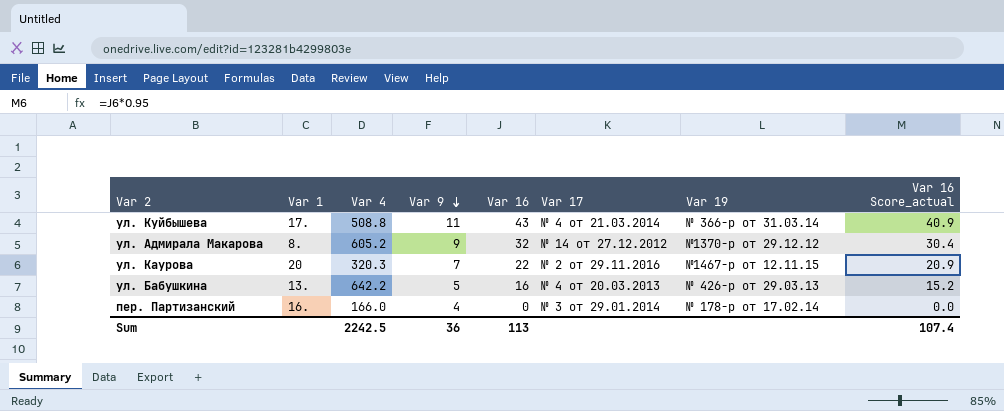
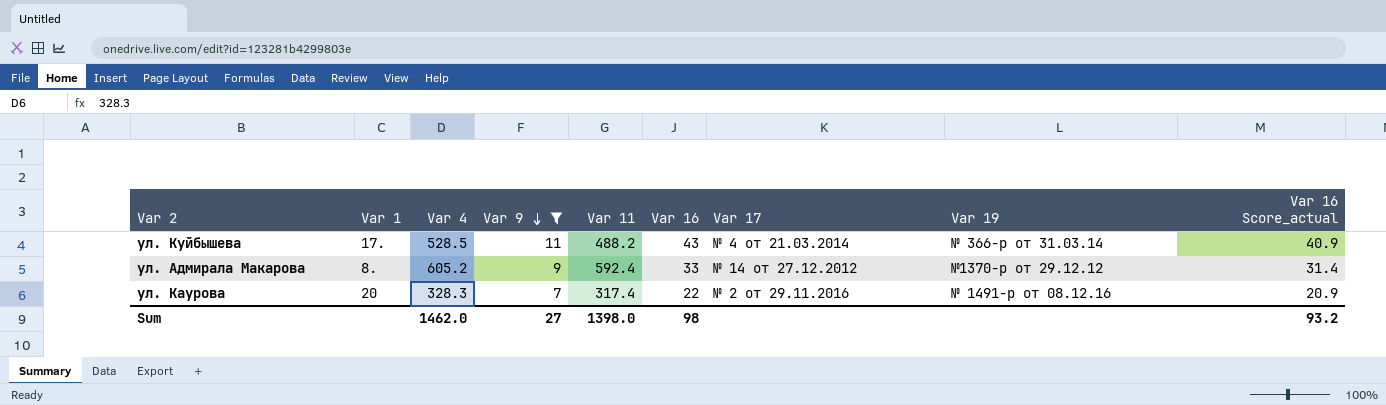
filter: none -> Var 9 >= 7
column Var 11 | position: none -> 5
ул. Куйбышева | Var 4: 508.8 -> 528.5
ул. Адмирала Макарова | Var 16: 32 -> 33
ул. Адмирала Макарова | Var 16 Score_actual: 30.4 -> 31.4
ул. Каурова | Var 4: 320.3 -> 328.3
ул. Каурова | Var 19: №1467-р от 12.11.15 -> № 1491-р от 08.12.16
Sum | Var 4: 2242.5 -> 1462.0
Sum | Var 9: 36 -> 27
Sum | Var 16: 113 -> 98
Sum | Var 16 Score_actual: 107.4 -> 93.2

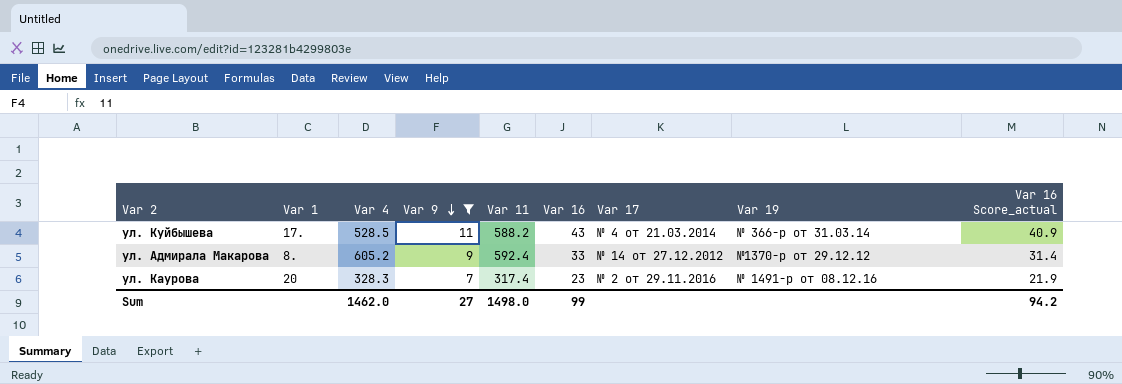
ул. Куйбышева | Var 11: 488.2 -> 588.2
ул. Каурова | Var 16: 22 -> 23
ул. Каурова | Var 16 Score_actual: 20.9 -> 21.9
Sum | Var 11: 1398.0 -> 1498.0
Sum | Var 16: 98 -> 99
Sum | Var 16 Score_actual: 93.2 -> 94.2

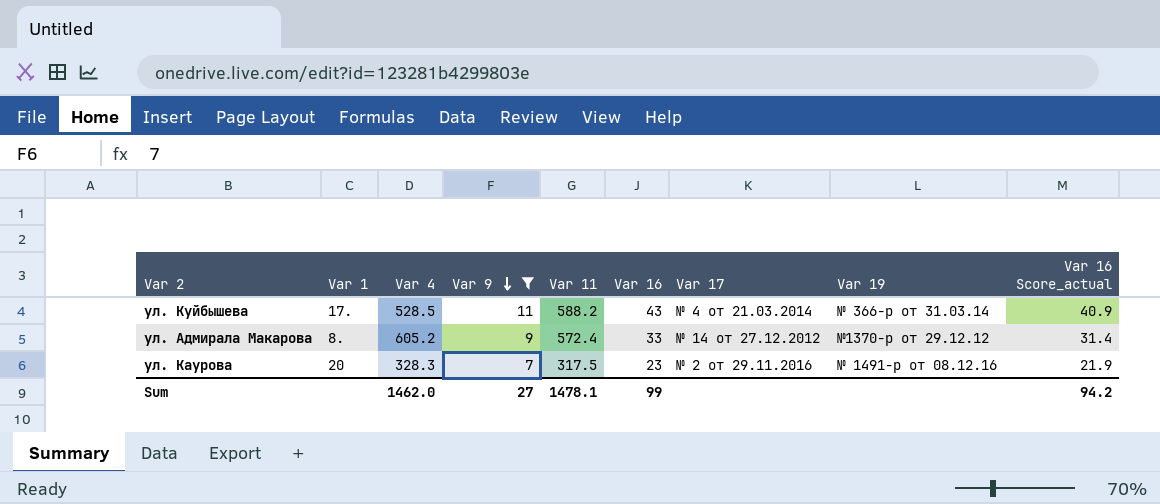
ул. Адмирала Макарова | Var 11: 592.4 -> 572.4
ул. Каурова | Var 11: 317.4 -> 317.5
Sum | Var 11: 1498.0 -> 1478.1

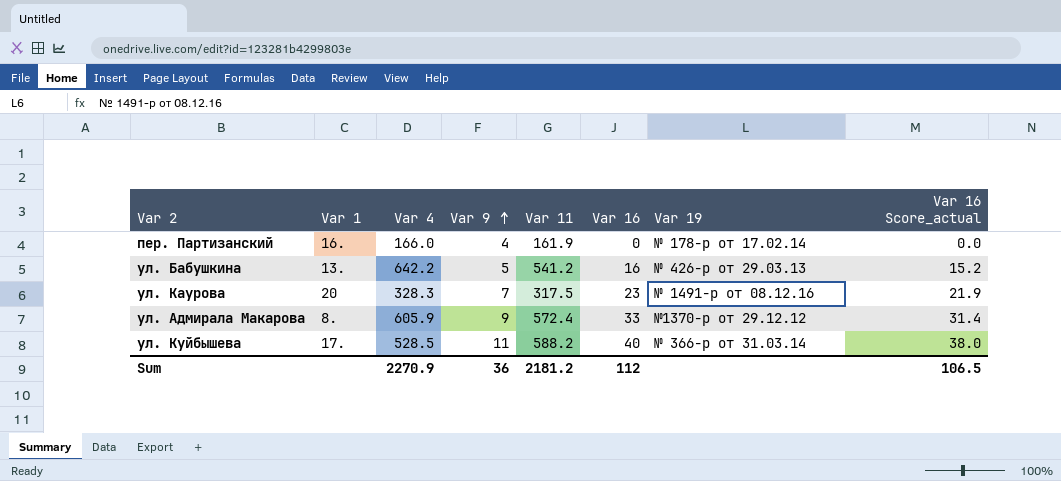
filter: Var 9 >= 7 -> none
row order: Var 9 descending -> Var 9 ascending
column Var 17 | position: 7 -> none
ул. Адмирала Макарова | Var 4: 605.2 -> 605.9
ул. Куйбышева | Var 16: 43 -> 40
ул. Куйбышева | Var 16 Score_actual: 40.9 -> 38.0
Sum | Var 4: 1462.0 -> 2270.9
Sum | Var 9: 27 -> 36
Sum | Var 11: 1478.1 -> 2181.2
Sum | Var 16: 99 -> 112
Sum | Var 16 Score_actual: 94.2 -> 106.5

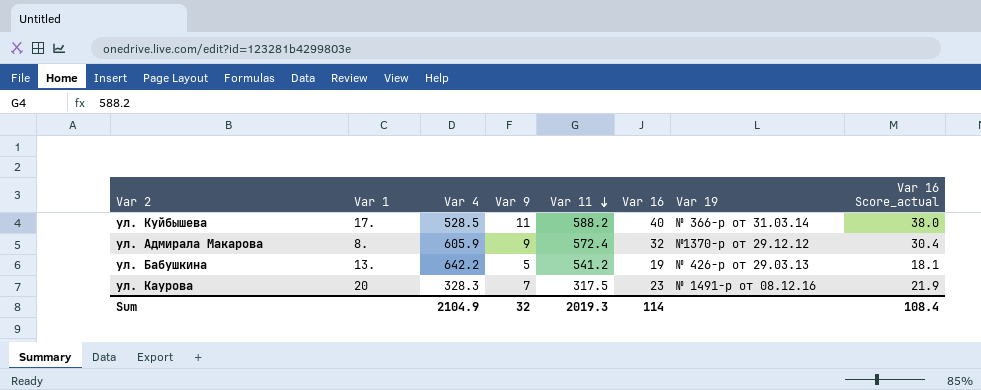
row order: Var 9 ascending -> Var 11 descending
row пер. Партизанский: 16. | 166.0 | 4 | 161.9 | 0 | № 178-р от 17.02.14 | 0.0 -> none
ул. Адмирала Макарова | Var 16: 33 -> 32
ул. Адмирала Макарова | Var 16 Score_actual: 31.4 -> 30.4
ул. Бабушкина | Var 16: 16 -> 19
ул. Бабушкина | Var 16 Score_actual: 15.2 -> 18.1
Sum | Var 4: 2270.9 -> 2104.9
Sum | Var 9: 36 -> 32
Sum | Var 11: 2181.2 -> 2019.3
Sum | Var 16: 112 -> 114
Sum | Var 16 Score_actual: 106.5 -> 108.4

